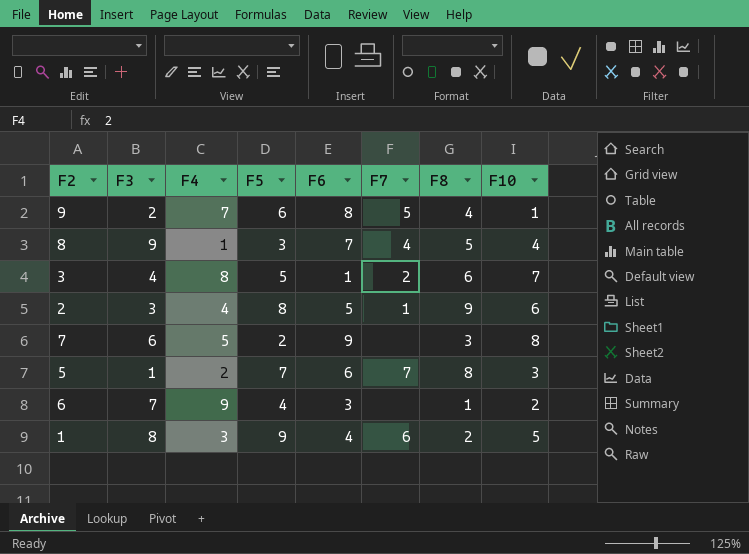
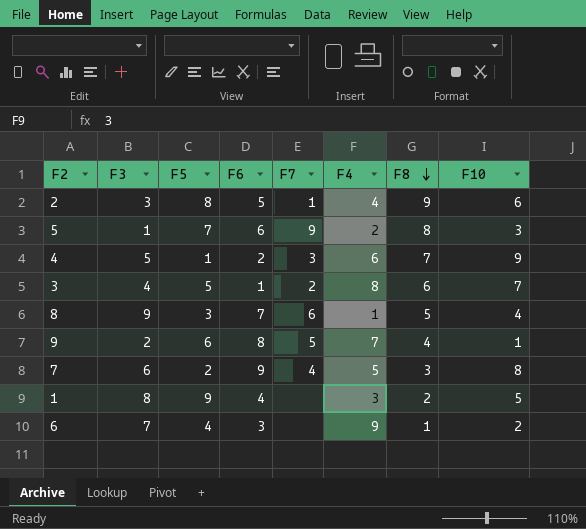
row order: none -> F8 descending
column F4 | position: 3 -> 6
5 | F7: 7 -> 9
row 4: none -> 5 | 1 | 2 | 3 | 6 | 7 | 9
8 | F7: 4 -> 6
7 | F7: none -> 4
1 | F7: 6 -> none

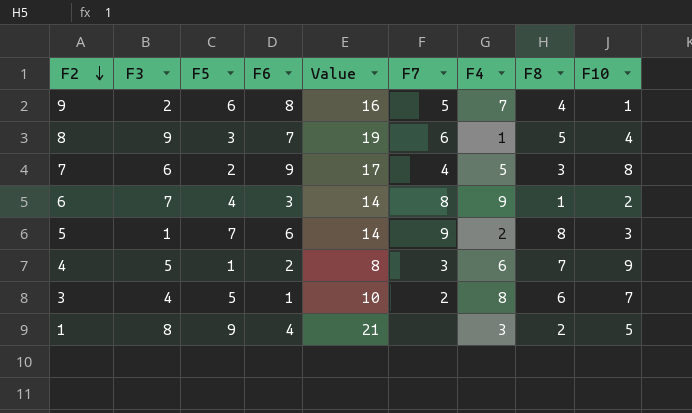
row order: F8 descending -> F2 descending
column Value | formula: none -> [F3] + [F5] + [F6]
row 2: 3 | 8 | 5 | 1 | 4 | 9 | 6 -> none
6 | F7: none -> 8

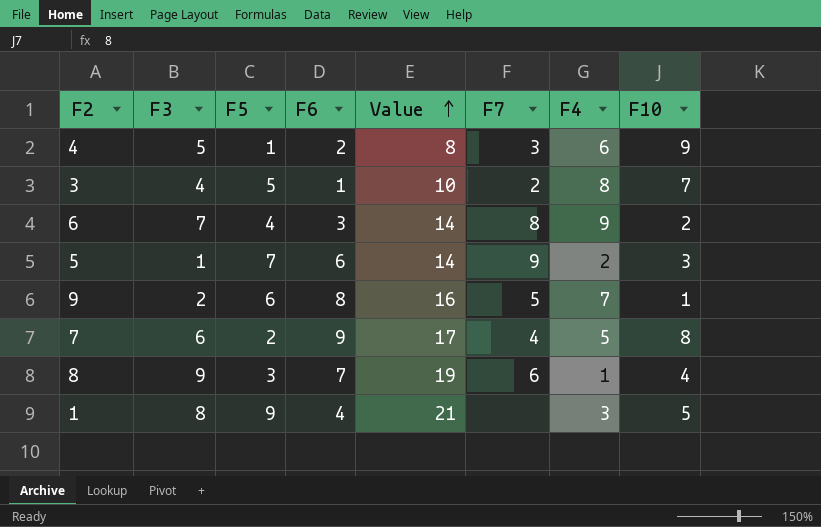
row order: F2 descending -> Value ascending
column F8 | position: 8 -> none

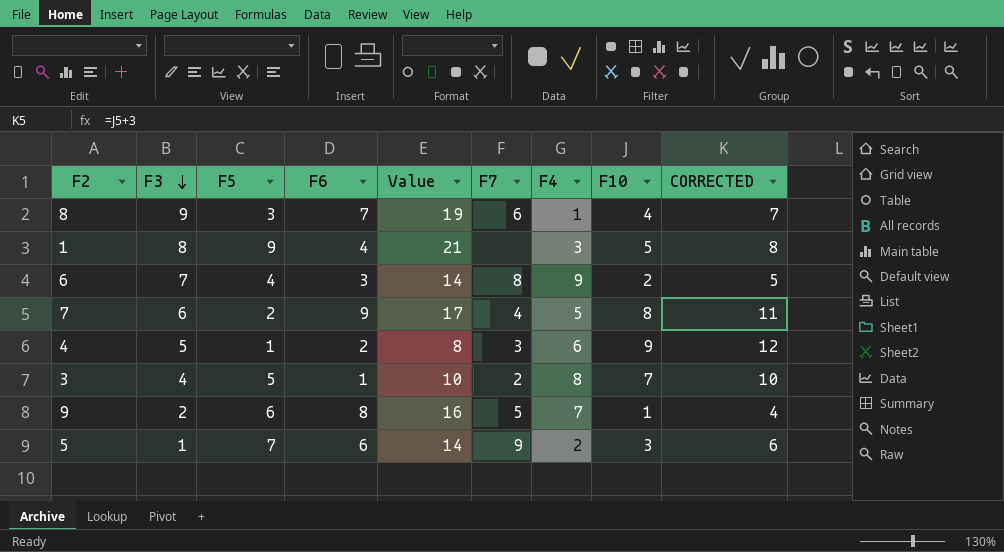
row order: Value ascending -> F3 descending
column CORRECTED | formula: none -> [F10] + 3

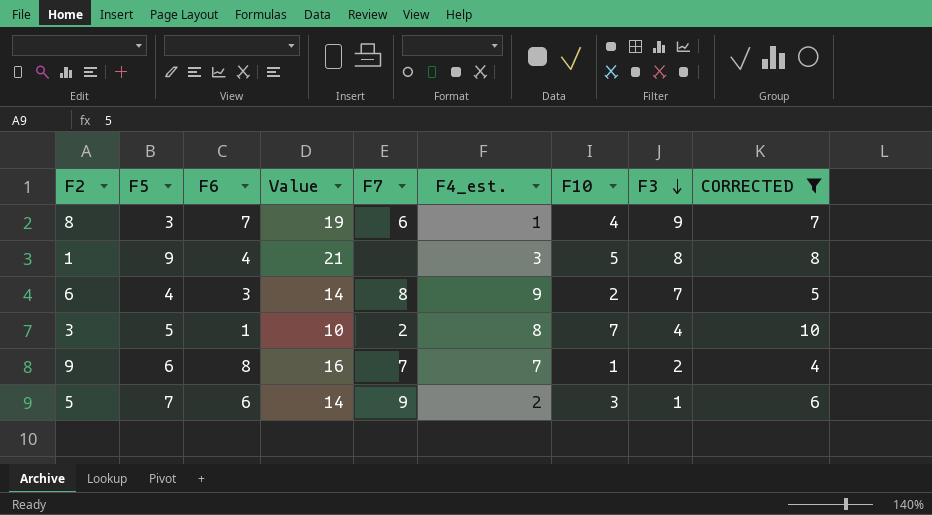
filter: none -> CORRECTED <= 10
column name: F4 -> F4_est.
column F3 | position: 2 -> 8
9 | F7: 5 -> 7

